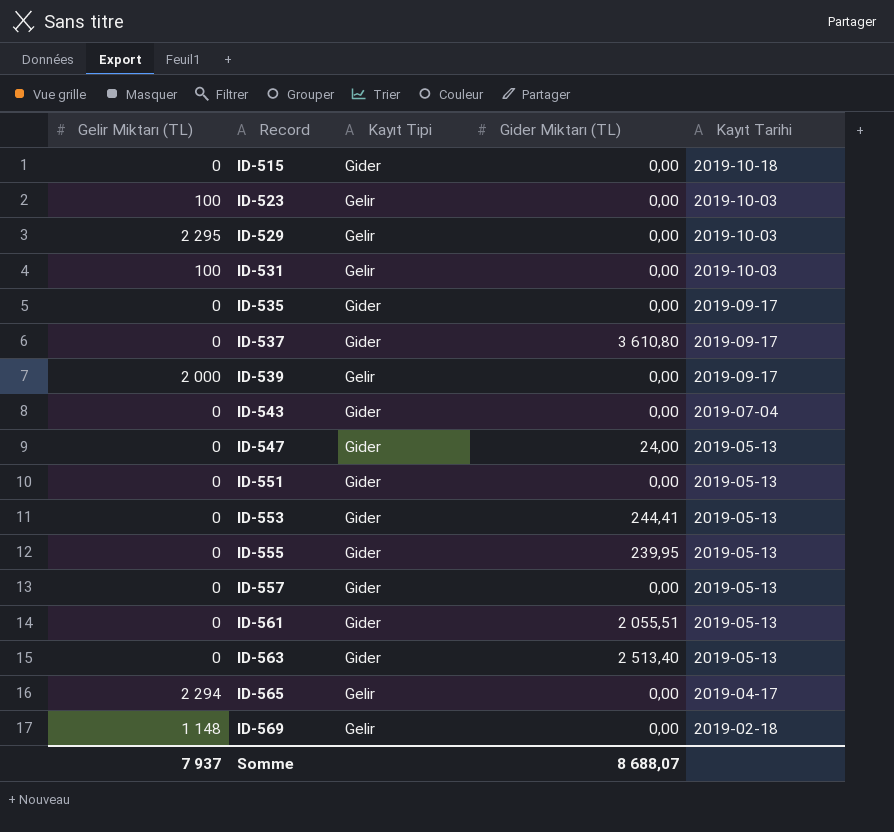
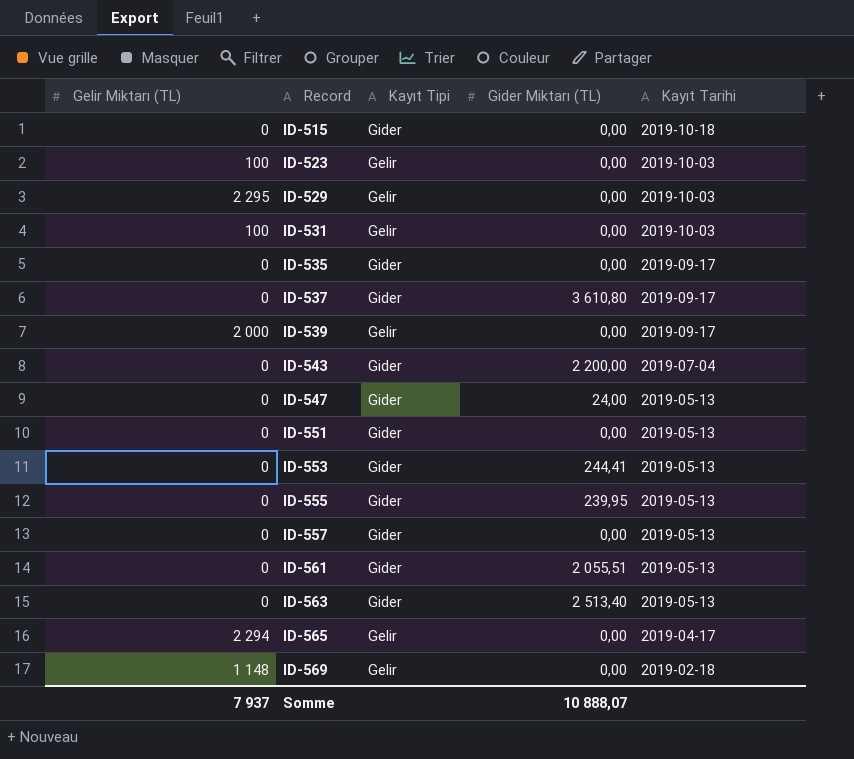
ID-543 | Gider Miktarı (TL): 0,00 -> 2 200,00
Somme | Gider Miktarı (TL): 8 688,07 -> 10 888,07

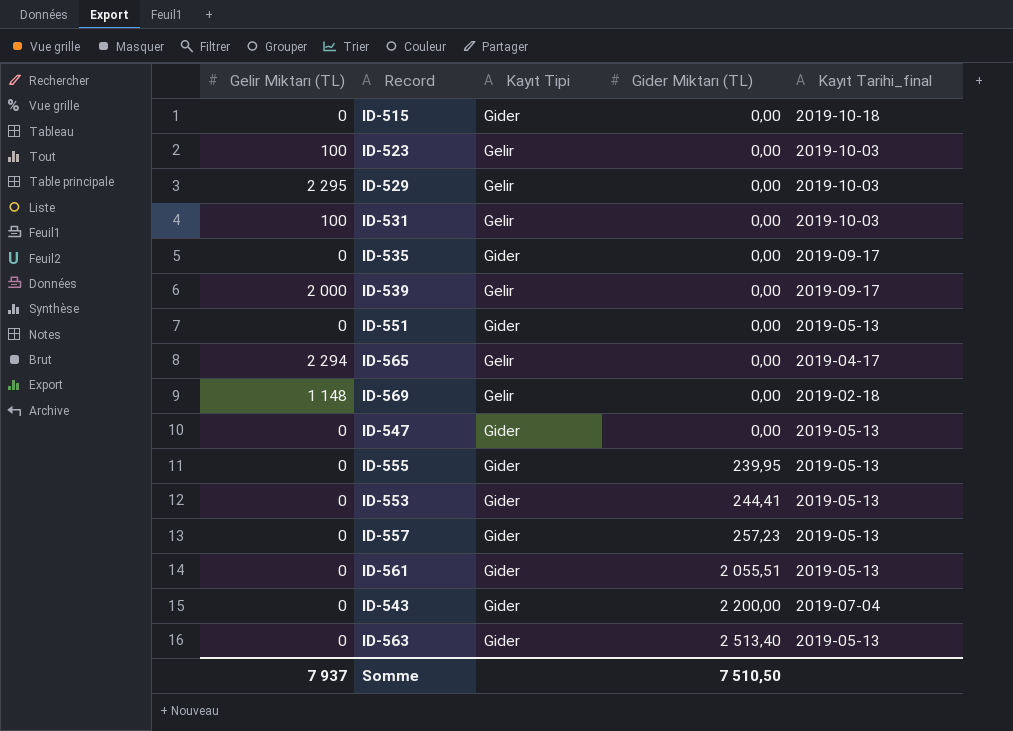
row order: Record ascending -> Gider Miktarı (TL) ascending
column name: Kayıt Tarihi -> Kayıt Tarihi_final
row ID-537: 0 | Gider | 3 610,80 | 2019-09-17 -> none
ID-547 | Gider Miktarı (TL): 24,00 -> 0,00
ID-557 | Gider Miktarı (TL): 0,00 -> 257,23
Somme | Gider Miktarı (TL): 10 888,07 -> 7 510,50

